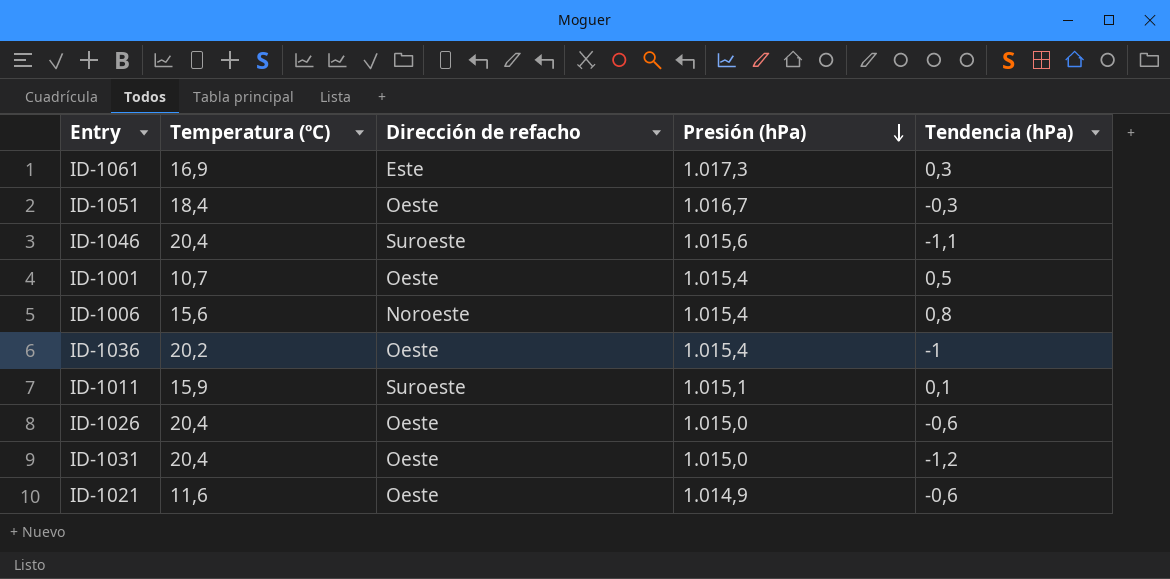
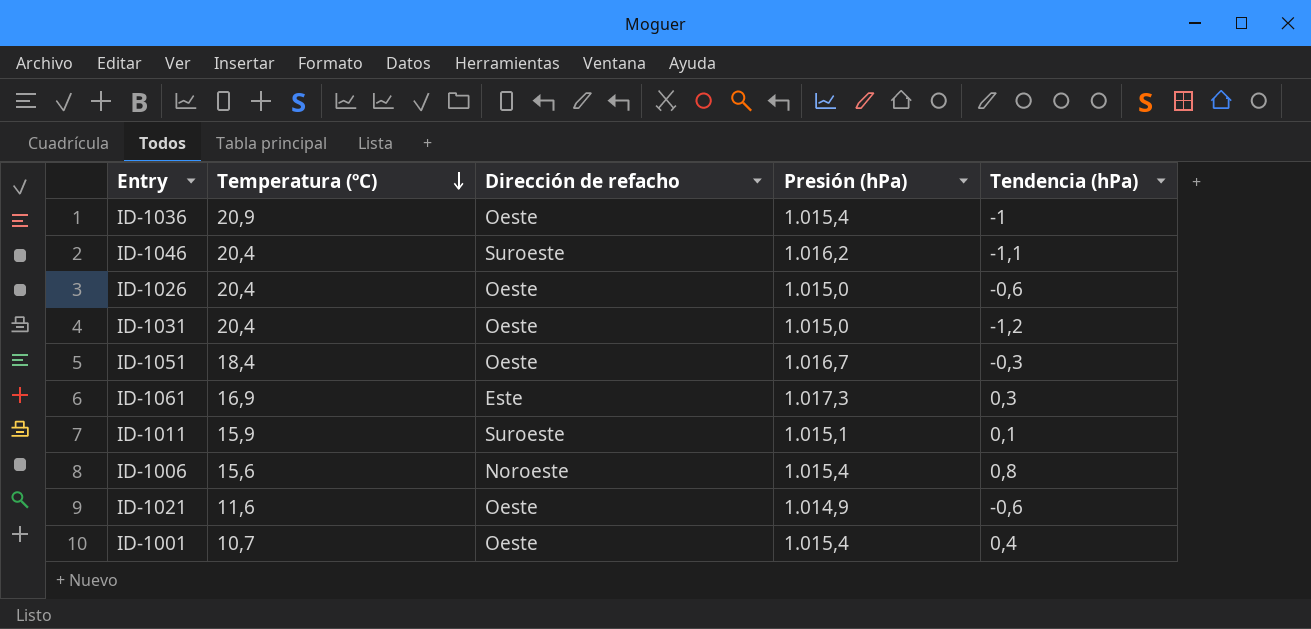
row order: Presión (hPa) descending -> Temperatura (ºC) descending
ID-1036 | Temperatura (ºC): 20,2 -> 20,9
ID-1046 | Presión (hPa): 1.015,6 -> 1.016,2
ID-1001 | Tendencia (hPa): 0,5 -> 0,4

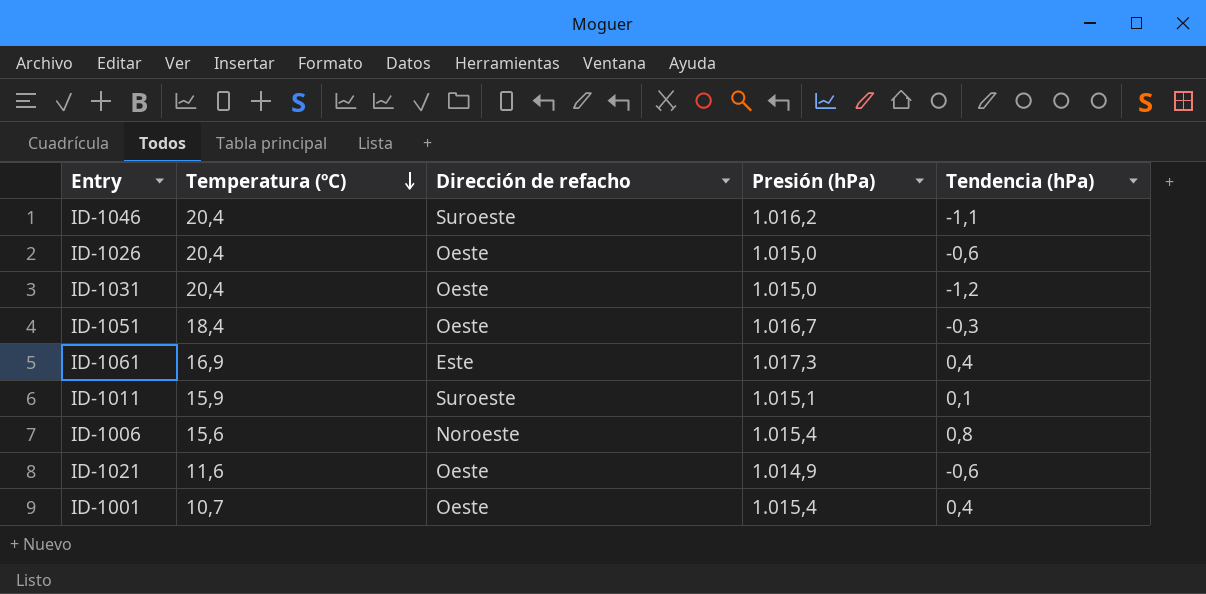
row ID-1036: 20,9 | Oeste | 1.015,4 | -1 -> none
ID-1061 | Tendencia (hPa): 0,3 -> 0,4

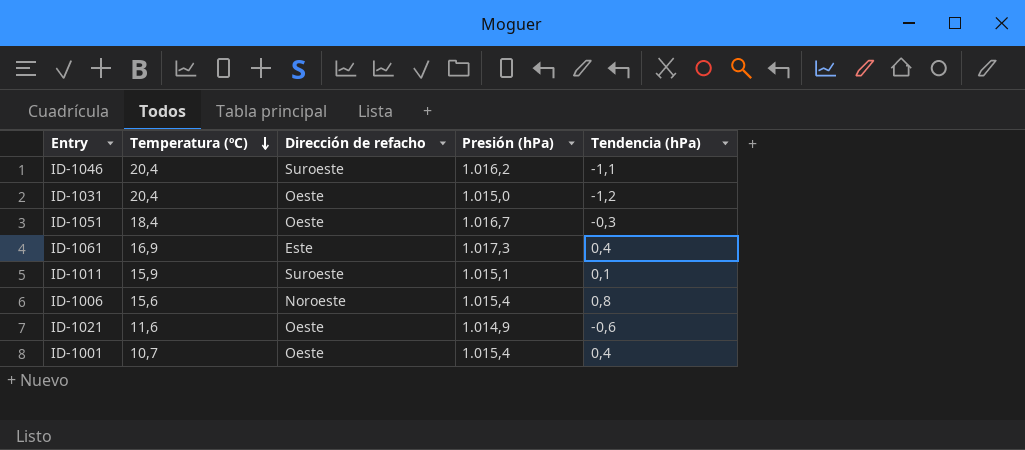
row ID-1026: 20,4 | Oeste | 1.015,0 | -0,6 -> none

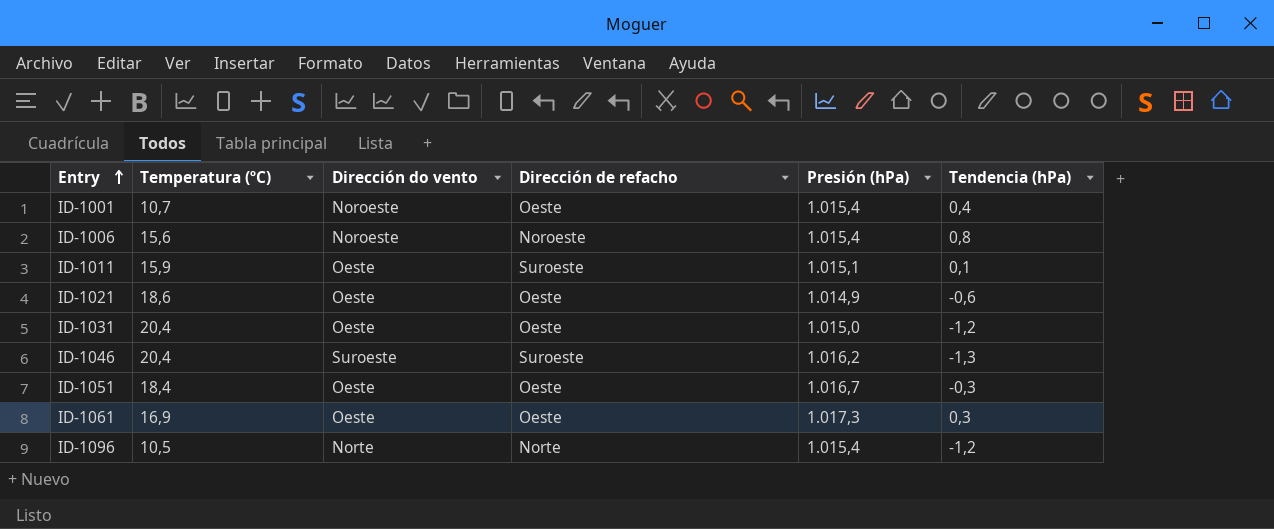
row order: Temperatura (ºC) descending -> Entry ascending
column Dirección do vento | position: none -> 3
ID-1021 | Temperatura (ºC): 11,6 -> 18,6
ID-1046 | Tendencia (hPa): -1,1 -> -1,3
ID-1061 | Dirección de refacho: Este -> Oeste
ID-1061 | Tendencia (hPa): 0,4 -> 0,3
row ID-1096: none -> 10,5 | Norte | Norte | 1.015,4 | -1,2

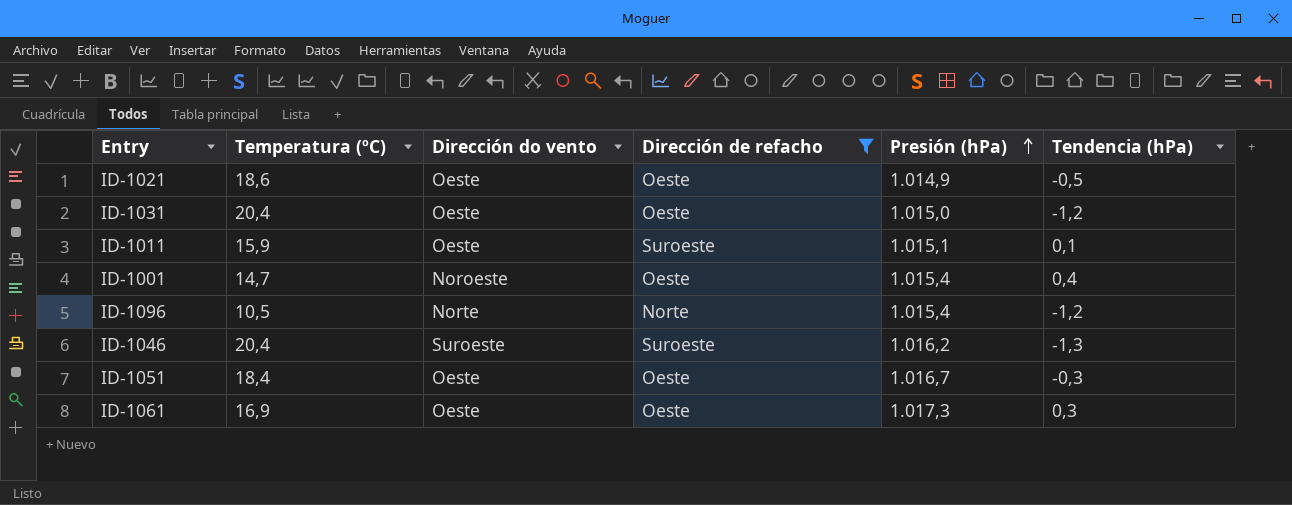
filter: none -> Dirección de refacho != Noroeste
row order: Entry ascending -> Presión (hPa) ascending
ID-1021 | Tendencia (hPa): -0,6 -> -0,5
ID-1001 | Temperatura (ºC): 10,7 -> 14,7

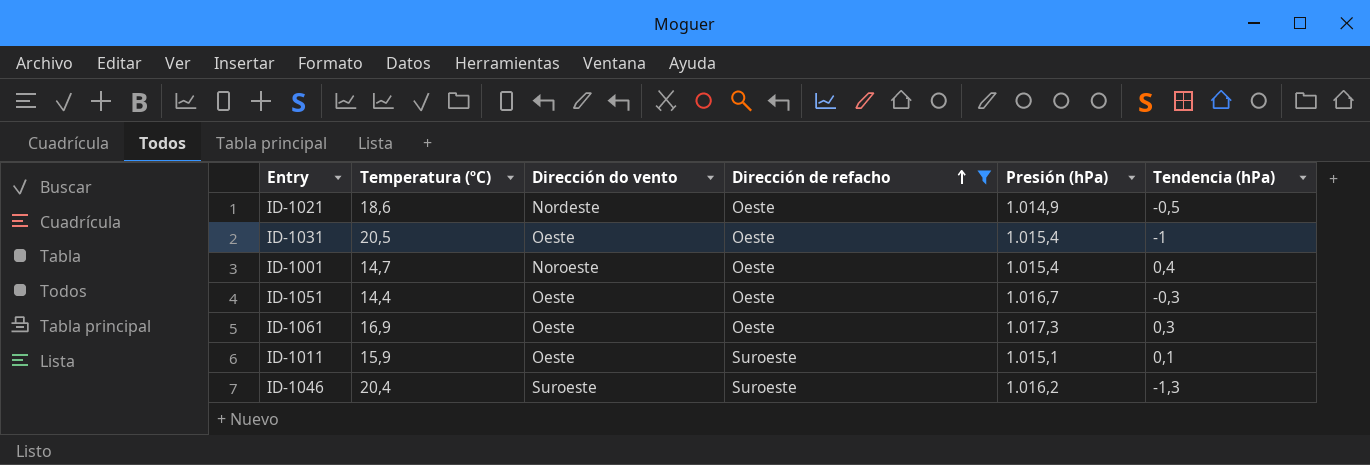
row order: Presión (hPa) ascending -> Dirección de refacho ascending
row ID-1096: 10,5 | Norte | Norte | 1.015,4 | -1,2 -> none
ID-1021 | Dirección do vento: Oeste -> Nordeste
ID-1031 | Temperatura (ºC): 20,4 -> 20,5
ID-1031 | Presión (hPa): 1.015,0 -> 1.015,4
ID-1031 | Tendencia (hPa): -1,2 -> -1
ID-1051 | Temperatura (ºC): 18,4 -> 14,4

